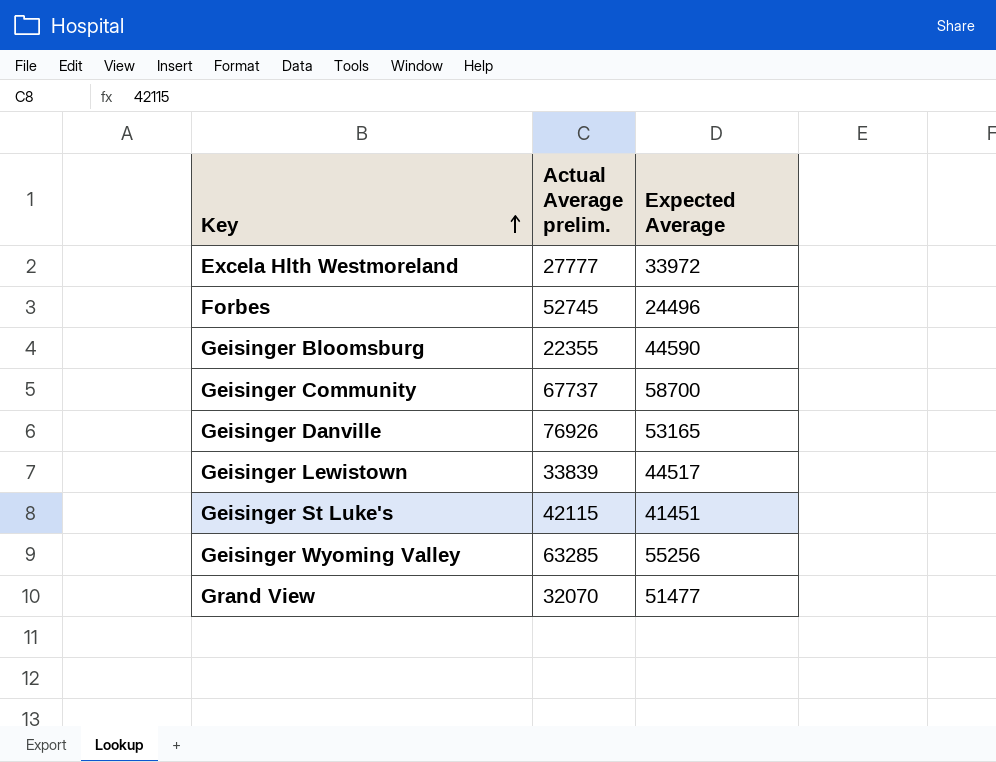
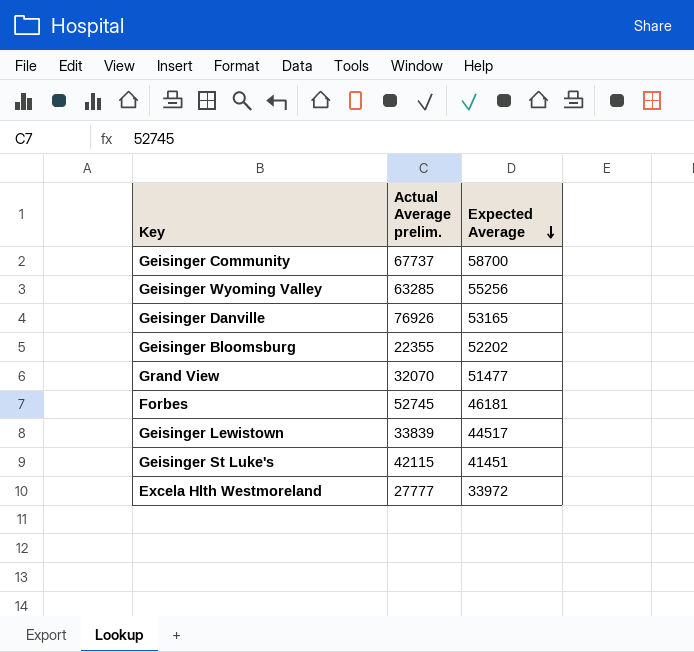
row order: Key ascending -> Expected Average descending
Geisinger Bloomsburg | Expected Average: 44590 -> 52202
Forbes | Expected Average: 24496 -> 46181

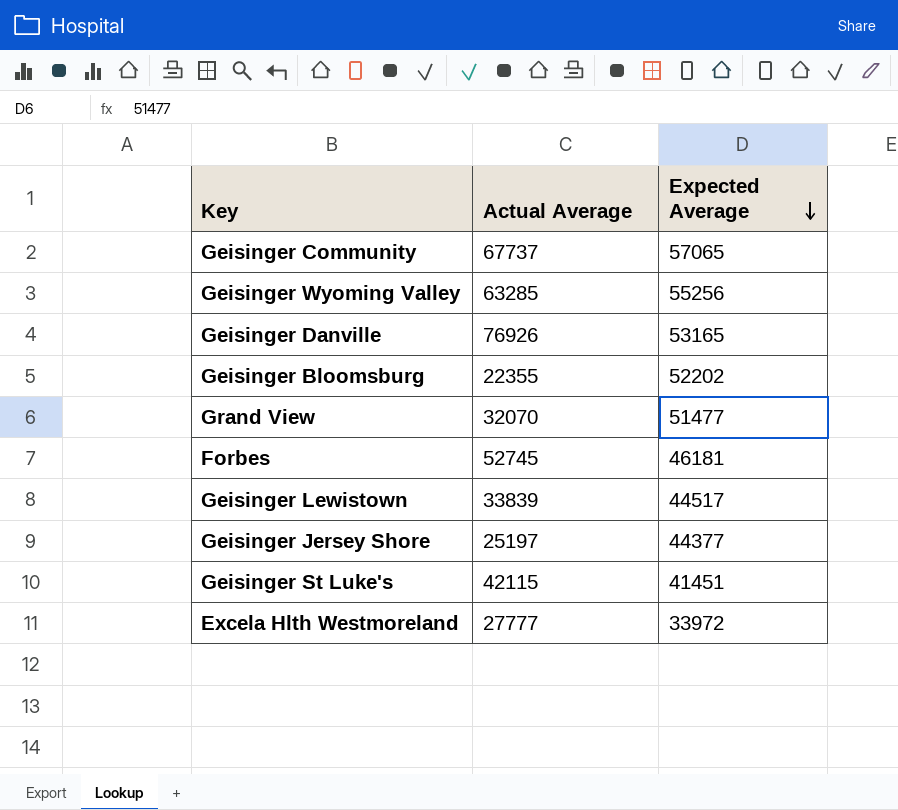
column name: Actual Average prelim. -> Actual Average
Geisinger Community | Expected Average: 58700 -> 57065
row Geisinger Jersey Shore: none -> 25197 | 44377

